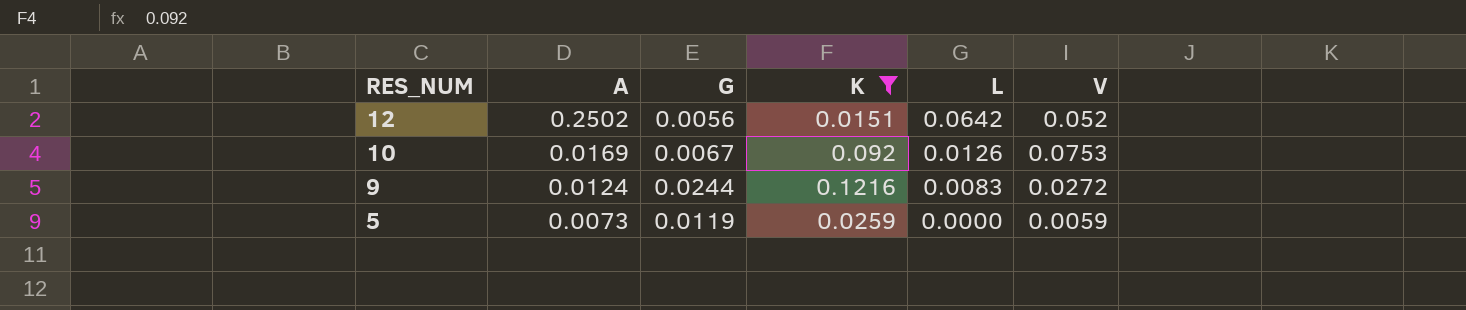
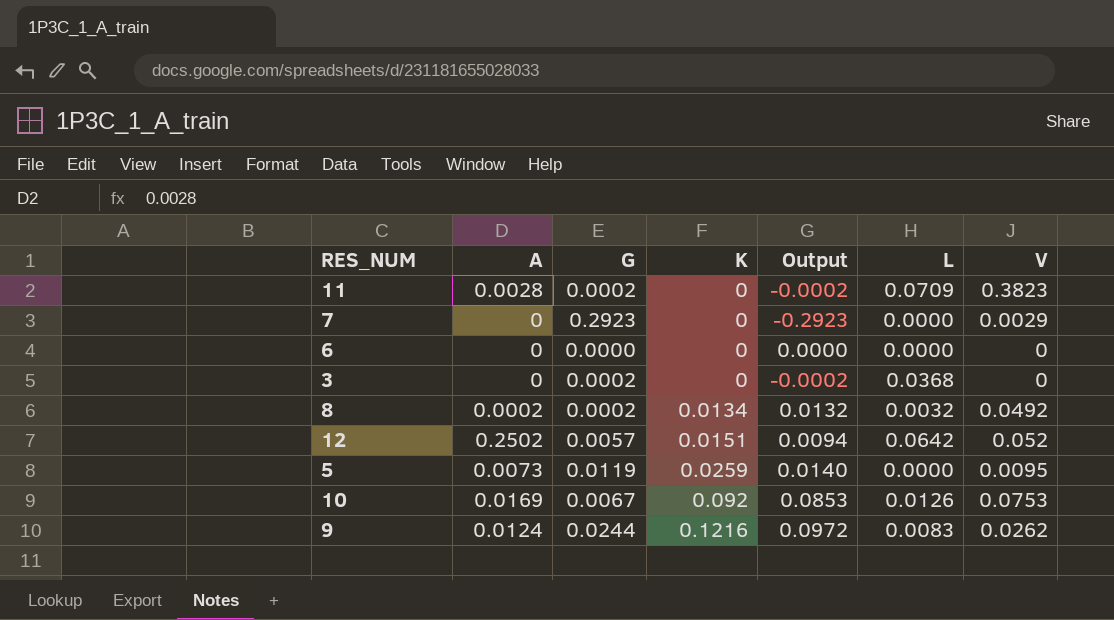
filter: K >= 0.0151 -> none
row order: RES_NUM descending -> K ascending
column Output | formula: none -> [K] - [G]
12 | G: 0.0056 -> 0.0057
5 | V: 0.0059 -> 0.0095
9 | V: 0.0272 -> 0.0262

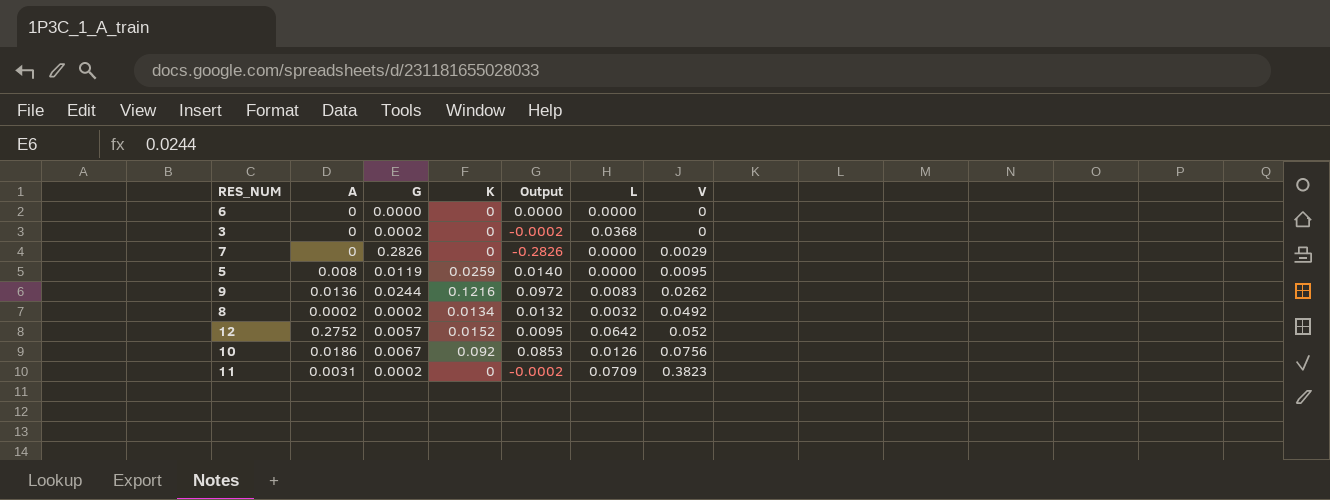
row order: K ascending -> V ascending
7 | G: 0.2923 -> 0.2826
7 | Output: -0.2923 -> -0.2826
5 | A: 0.0073 -> 0.008
9 | A: 0.0124 -> 0.0136
12 | A: 0.2502 -> 0.2752
12 | K: 0.0151 -> 0.0152
12 | Output: 0.0094 -> 0.0095
10 | A: 0.0169 -> 0.0186
10 | V: 0.0753 -> 0.0756
11 | A: 0.0028 -> 0.0031

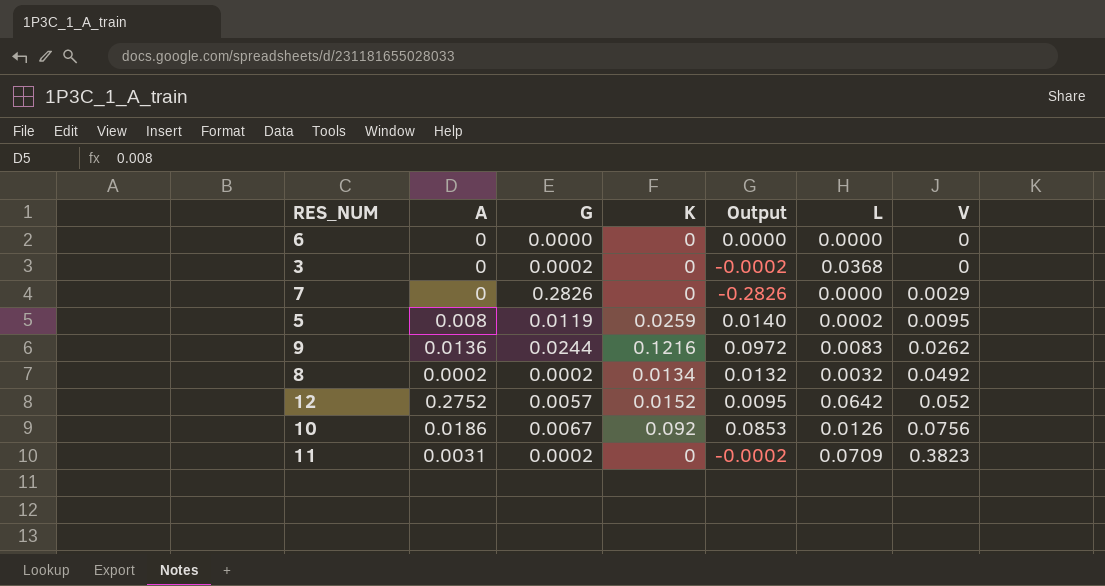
5 | L: 0.0000 -> 0.0002

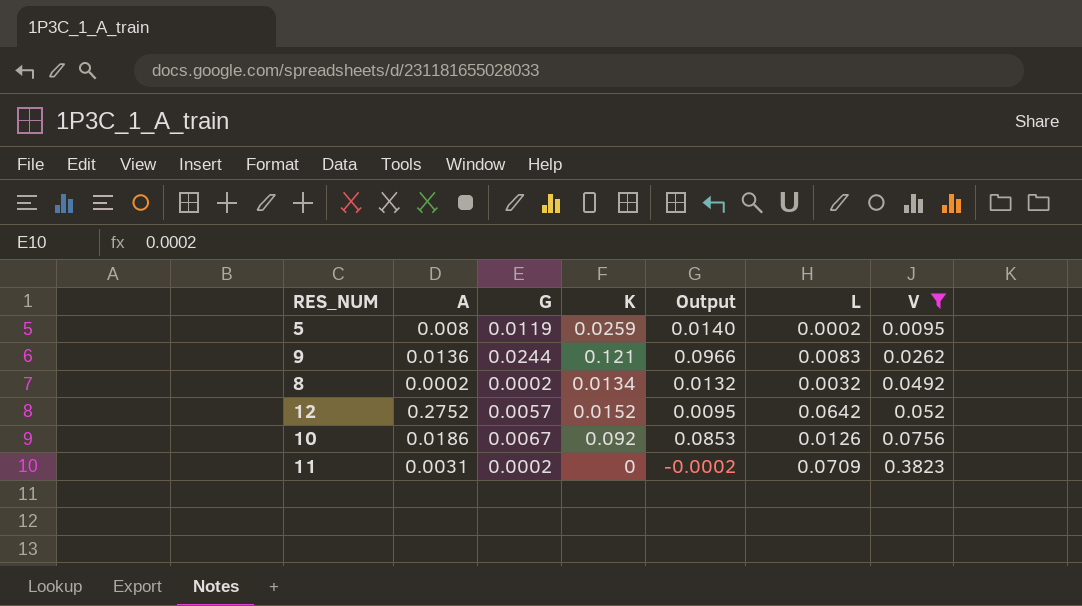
filter: none -> V >= 0.0095
9 | K: 0.1216 -> 0.121
9 | Output: 0.0972 -> 0.0966

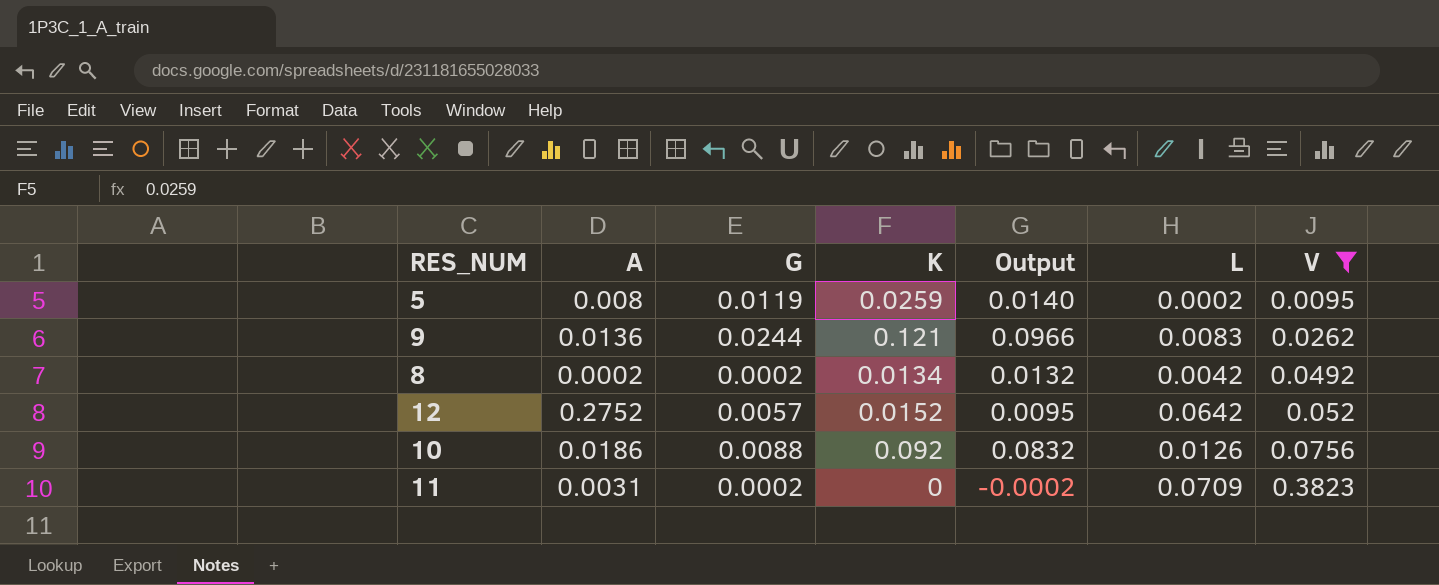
8 | L: 0.0032 -> 0.0042
10 | G: 0.0067 -> 0.0088
10 | Output: 0.0853 -> 0.0832

